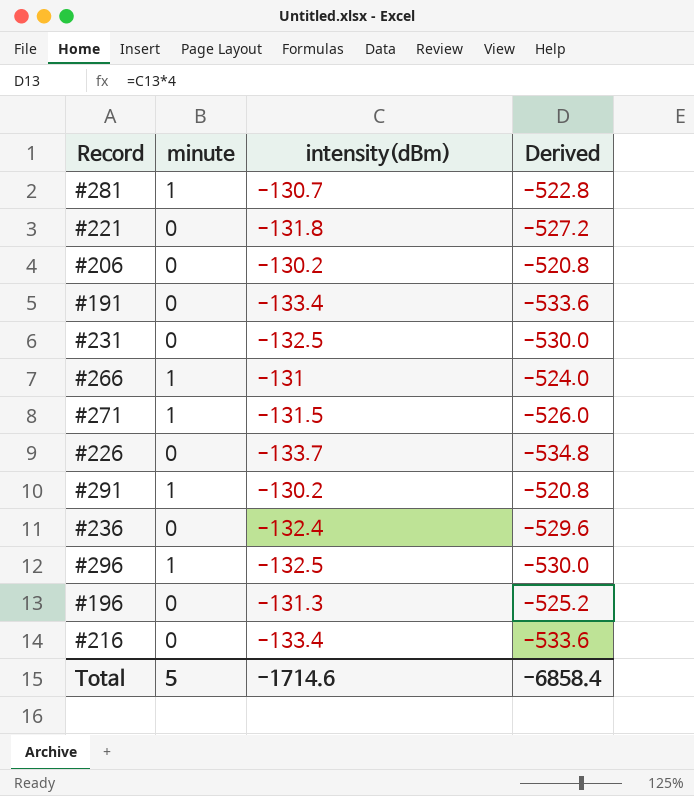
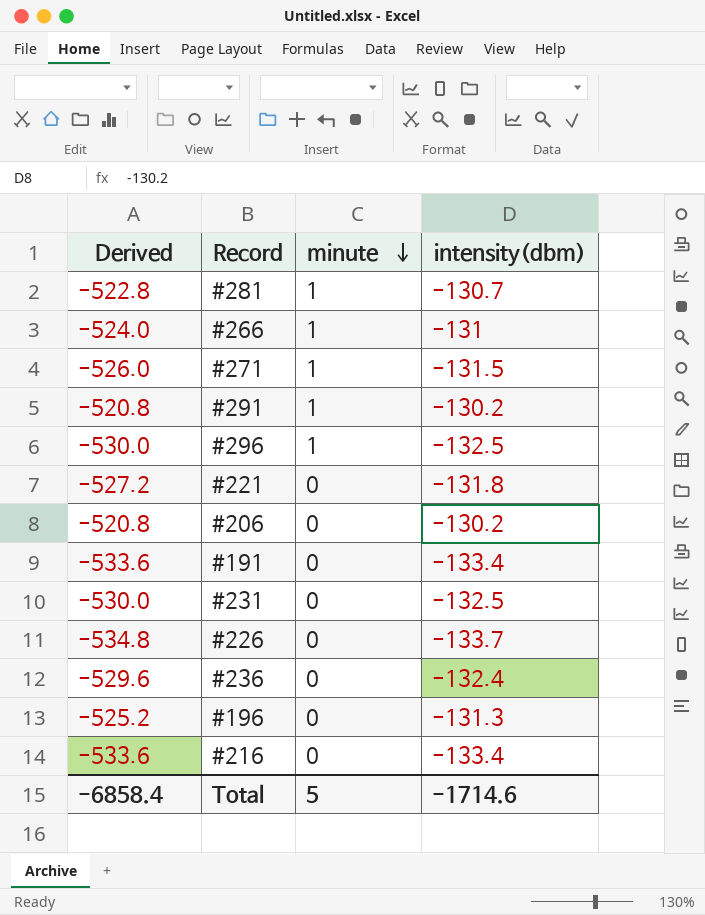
row order: none -> minute descending
column Derived | position: 4 -> 1
column name: intensity(dBm) -> intensity(dbm)

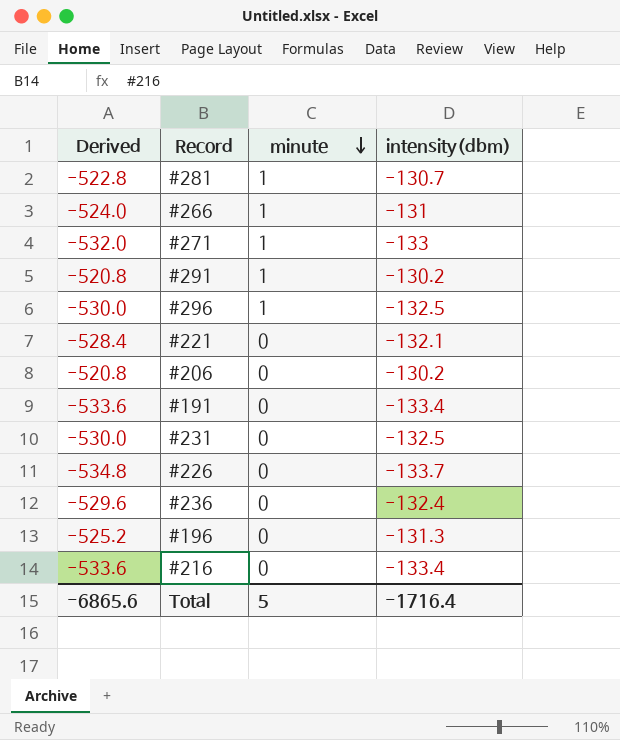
#271 | Derived: -526.0 -> -532.0
#271 | intensity(dbm): -131.5 -> -133
#221 | Derived: -527.2 -> -528.4
#221 | intensity(dbm): -131.8 -> -132.1
Total | Derived: -6858.4 -> -6865.6
Total | intensity(dbm): -1714.6 -> -1716.4

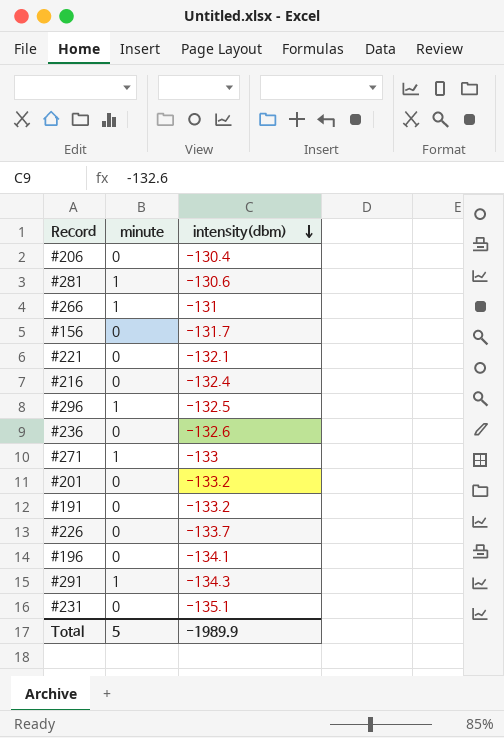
row order: minute descending -> intensity(dbm) descending
column Derived | formula: [intensity(dbm)] * 4 -> none
#206 | intensity(dbm): -130.2 -> -130.4
#281 | intensity(dbm): -130.7 -> -130.6
row #156: none -> 0 | -131.7
#216 | intensity(dbm): -133.4 -> -132.4
#236 | intensity(dbm): -132.4 -> -132.6
row #201: none -> 0 | -133.2
#191 | intensity(dbm): -133.4 -> -133.2
#196 | intensity(dbm): -131.3 -> -134.1
#291 | intensity(dbm): -130.2 -> -134.3
#231 | intensity(dbm): -132.5 -> -135.1
Total | intensity(dbm): -1716.4 -> -1989.9

